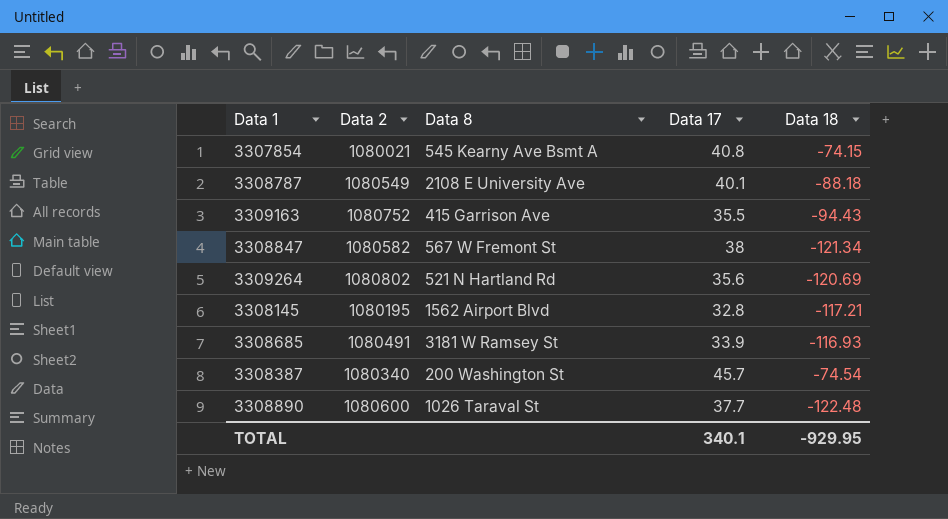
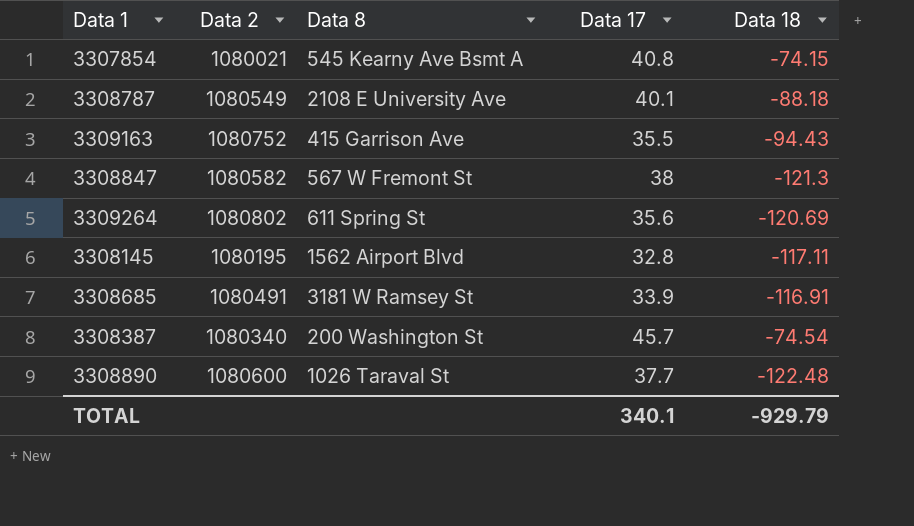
3308847 | Data 18: -121.34 -> -121.3
3309264 | Data 8: 521 N Hartland Rd -> 611 Spring St
3308145 | Data 18: -117.21 -> -117.11
3308685 | Data 18: -116.93 -> -116.91
TOTAL | Data 18: -929.95 -> -929.79

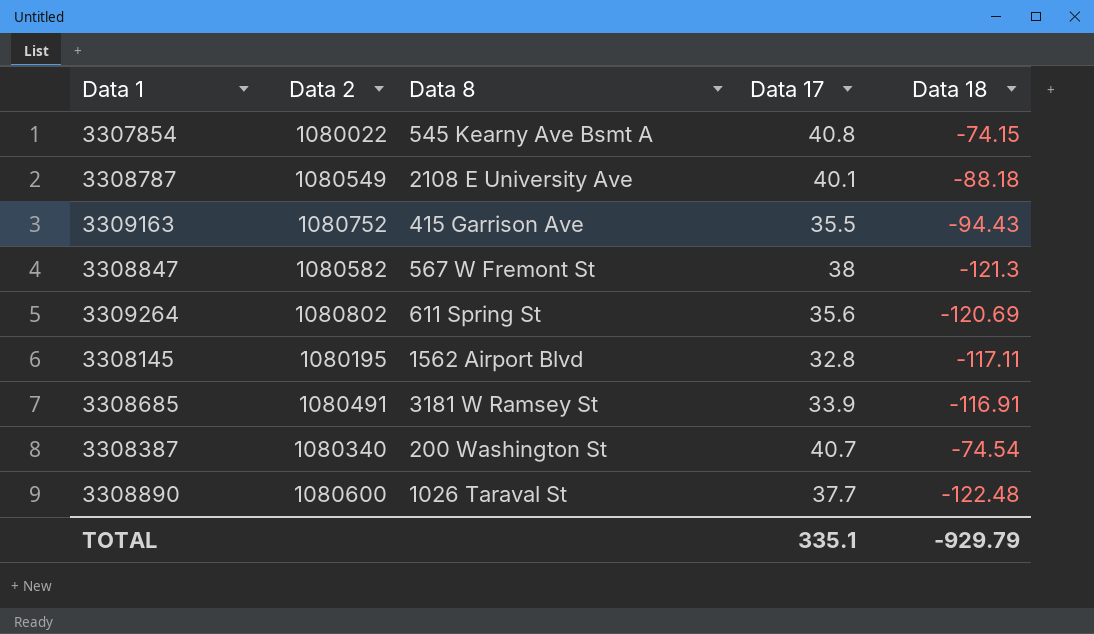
3307854 | Data 2: 1080021 -> 1080022
3308387 | Data 17: 45.7 -> 40.7
TOTAL | Data 17: 340.1 -> 335.1

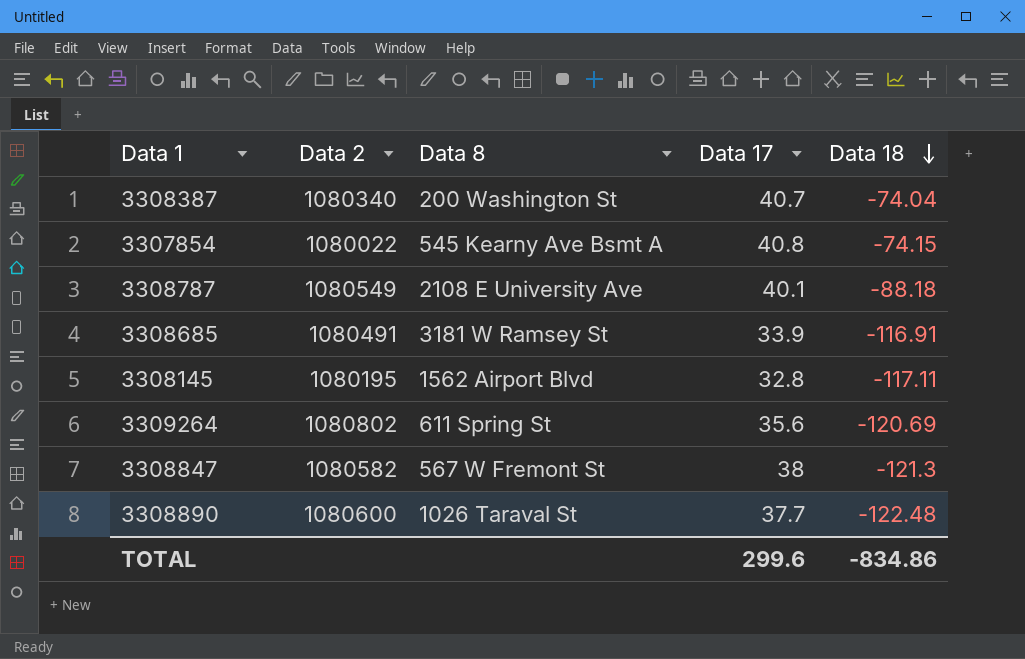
row order: none -> Data 18 descending
row 3309163: 1080752 | 415 Garrison Ave | 35.5 | -94.43 -> none
3308387 | Data 18: -74.54 -> -74.04
TOTAL | Data 17: 335.1 -> 299.6
TOTAL | Data 18: -929.79 -> -834.86

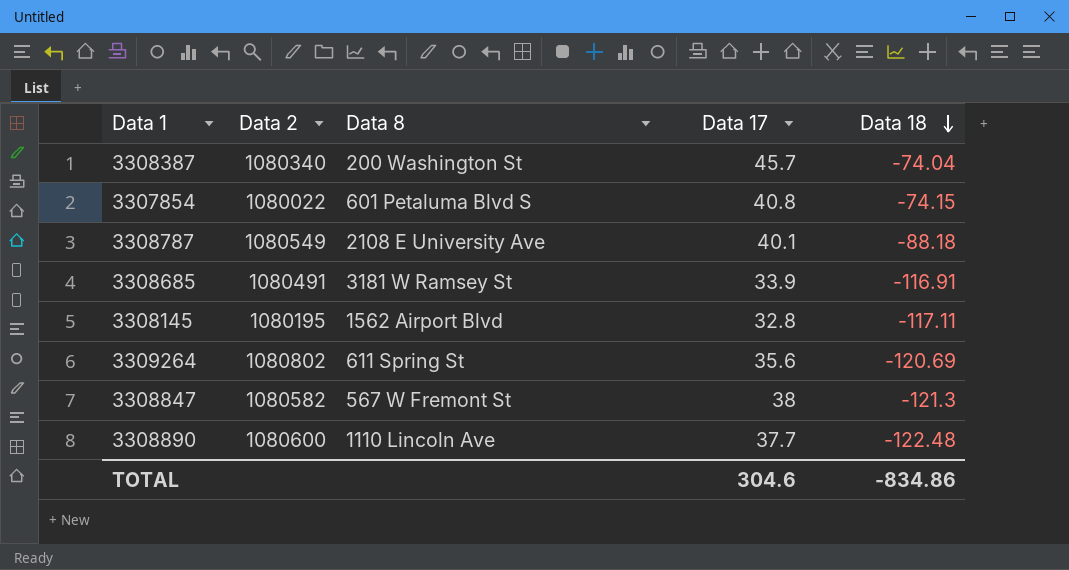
3308387 | Data 17: 40.7 -> 45.7
3307854 | Data 8: 545 Kearny Ave Bsmt A -> 601 Petaluma Blvd S
3308890 | Data 8: 1026 Taraval St -> 1110 Lincoln Ave
TOTAL | Data 17: 299.6 -> 304.6

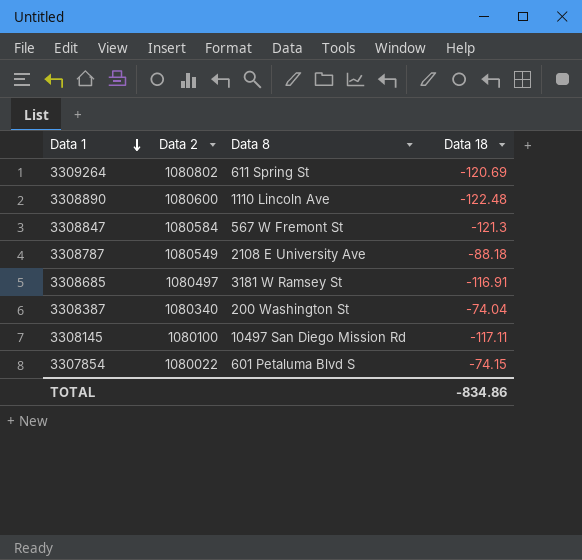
row order: Data 18 descending -> Data 1 descending
column Data 17 | position: 4 -> none
3308847 | Data 2: 1080582 -> 1080584
3308685 | Data 2: 1080491 -> 1080497
3308145 | Data 2: 1080195 -> 1080100
3308145 | Data 8: 1562 Airport Blvd -> 10497 San Diego Mission Rd

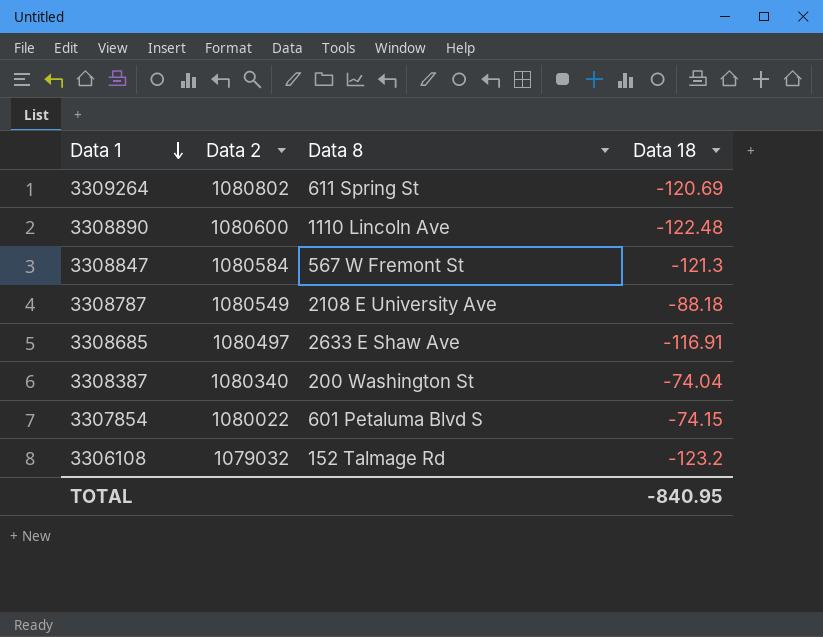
row 3308145: 1080100 | 10497 San Diego Mission Rd | -117.11 -> none
3308685 | Data 8: 3181 W Ramsey St -> 2633 E Shaw Ave
row 3306108: none -> 1079032 | 152 Talmage Rd | -123.2
TOTAL | Data 18: -834.86 -> -840.95

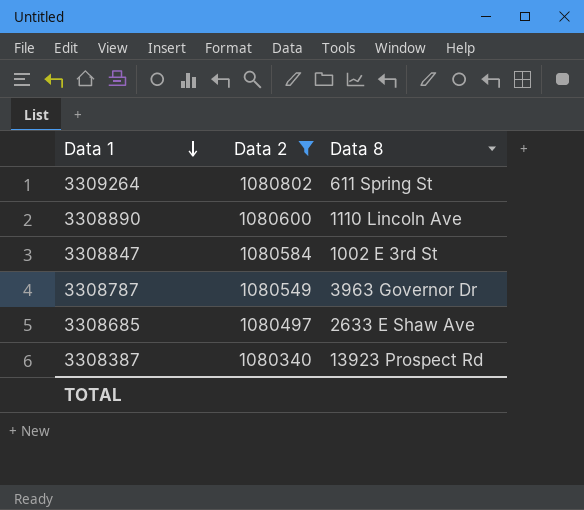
filter: none -> Data 2 >= 1080340
column Data 18 | position: 4 -> none
3308847 | Data 8: 567 W Fremont St -> 1002 E 3rd St
3308787 | Data 8: 2108 E University Ave -> 3963 Governor Dr
3308387 | Data 8: 200 Washington St -> 13923 Prospect Rd

